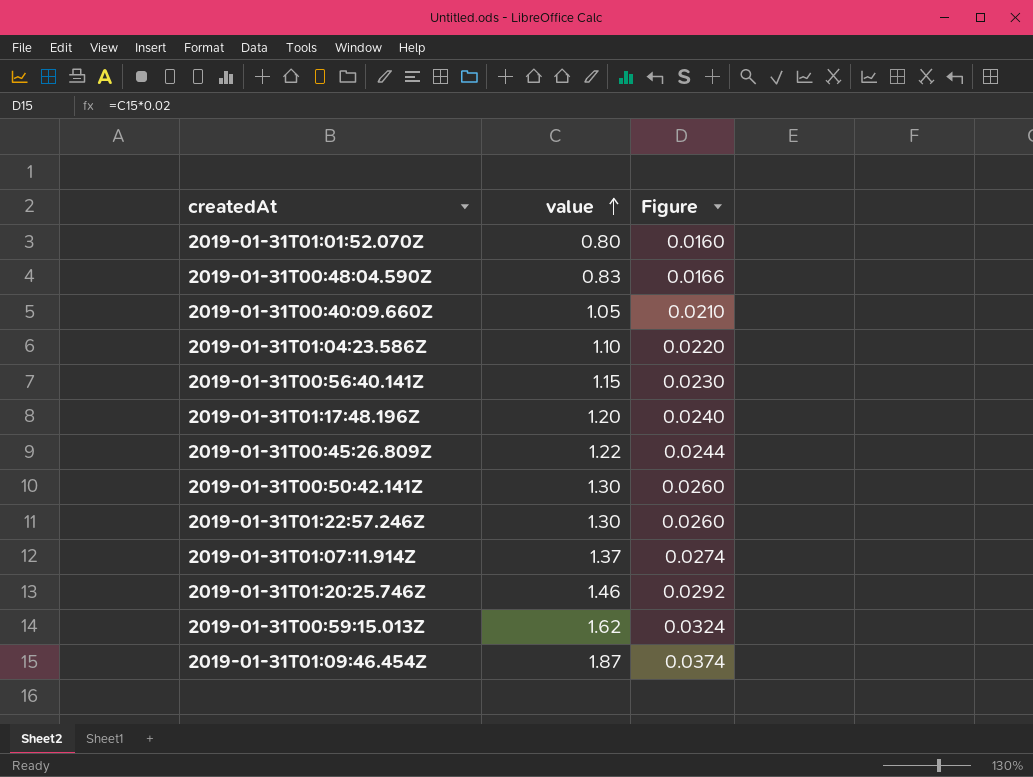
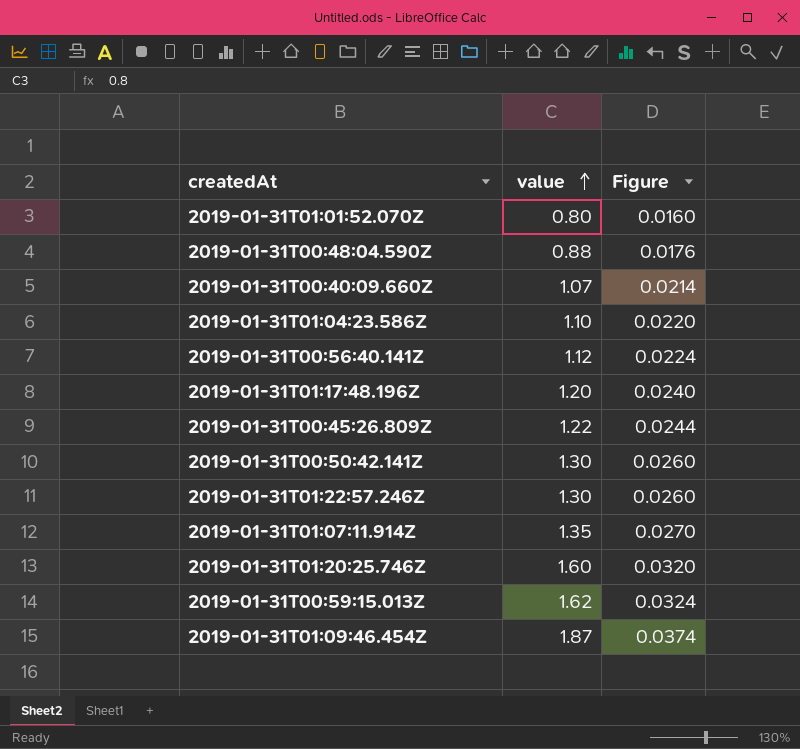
2019-01-31T00:48:04.590Z | value: 0.83 -> 0.88
2019-01-31T00:48:04.590Z | Figure: 0.0166 -> 0.0176
2019-01-31T00:40:09.660Z | value: 1.05 -> 1.07
2019-01-31T00:40:09.660Z | Figure: 0.0210 -> 0.0214
2019-01-31T00:56:40.141Z | value: 1.15 -> 1.12
2019-01-31T00:56:40.141Z | Figure: 0.0230 -> 0.0224
2019-01-31T01:07:11.914Z | value: 1.37 -> 1.35
2019-01-31T01:07:11.914Z | Figure: 0.0274 -> 0.0270
2019-01-31T01:20:25.746Z | value: 1.46 -> 1.60
2019-01-31T01:20:25.746Z | Figure: 0.0292 -> 0.0320

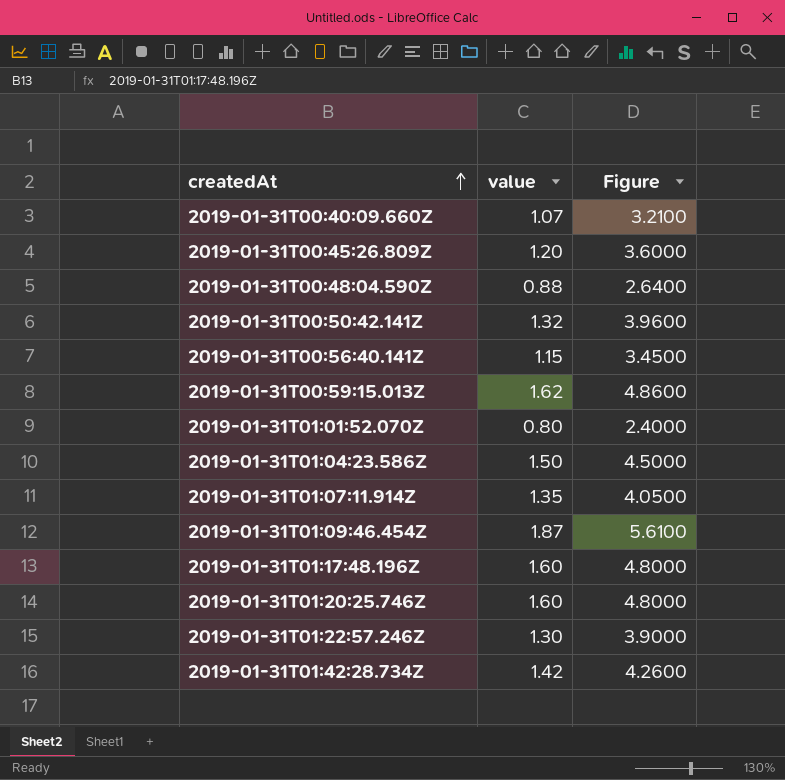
row order: value ascending -> createdAt ascending
column Figure | formula: [value] * 0.02 -> [value] * 3
2019-01-31T00:45:26.809Z | value: 1.22 -> 1.20
2019-01-31T00:50:42.141Z | value: 1.30 -> 1.32
2019-01-31T00:56:40.141Z | value: 1.12 -> 1.15
2019-01-31T01:04:23.586Z | value: 1.10 -> 1.50
2019-01-31T01:17:48.196Z | value: 1.20 -> 1.60
row 2019-01-31T01:42:28.734Z: none -> 1.42 | 4.2600

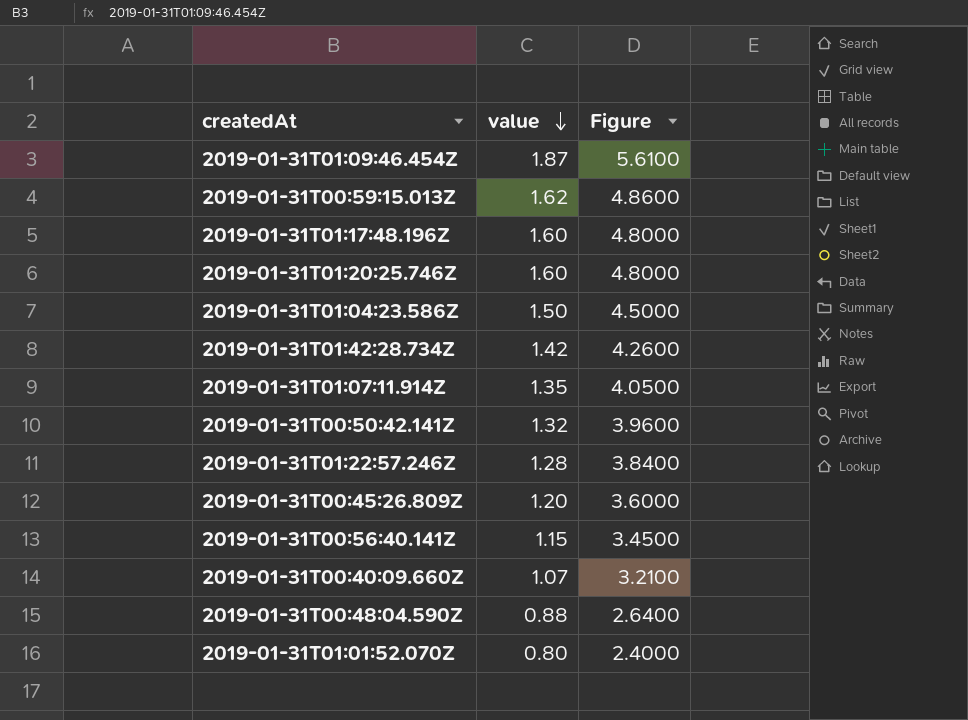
row order: createdAt ascending -> value descending
2019-01-31T01:22:57.246Z | value: 1.30 -> 1.28
2019-01-31T01:22:57.246Z | Figure: 3.9000 -> 3.8400

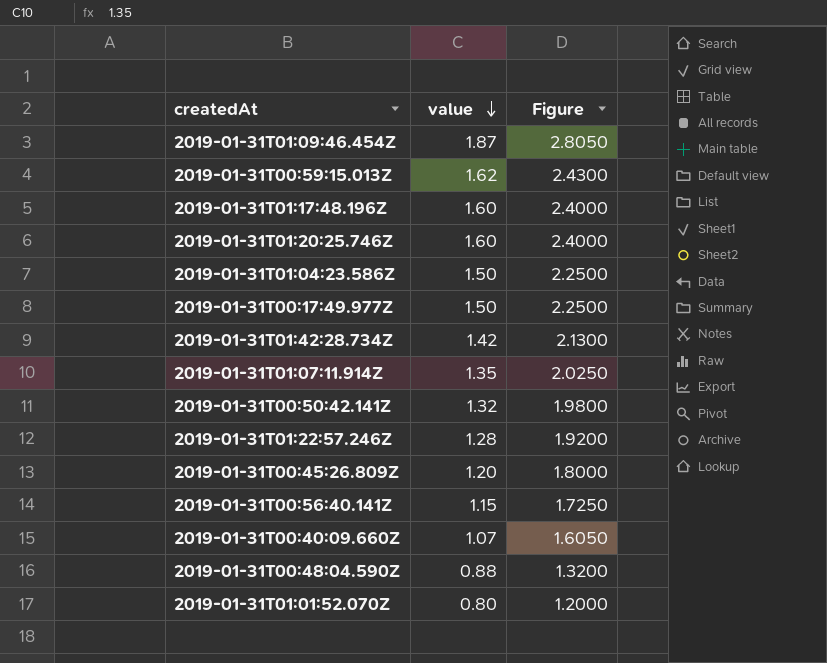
column Figure | formula: [value] * 3 -> [value] * 1.5
row 2019-01-31T00:17:49.977Z: none -> 1.50 | 2.2500

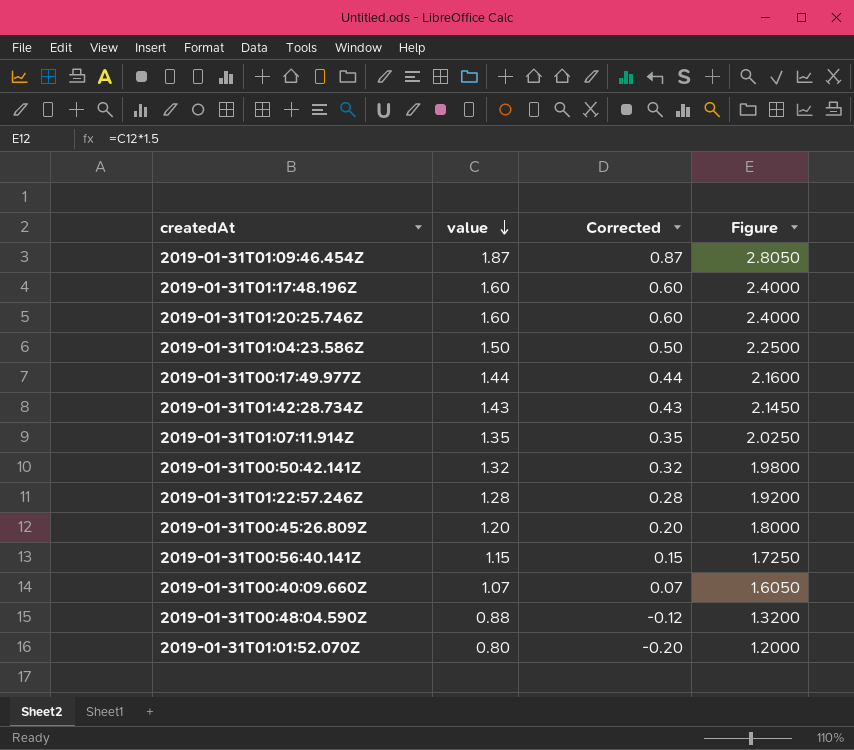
column Corrected | formula: none -> [value] - 1
row 2019-01-31T00:59:15.013Z: 1.62 | 2.4300 -> none
2019-01-31T00:17:49.977Z | value: 1.50 -> 1.44
2019-01-31T00:17:49.977Z | Figure: 2.2500 -> 2.1600
2019-01-31T01:42:28.734Z | value: 1.42 -> 1.43
2019-01-31T01:42:28.734Z | Figure: 2.1300 -> 2.1450

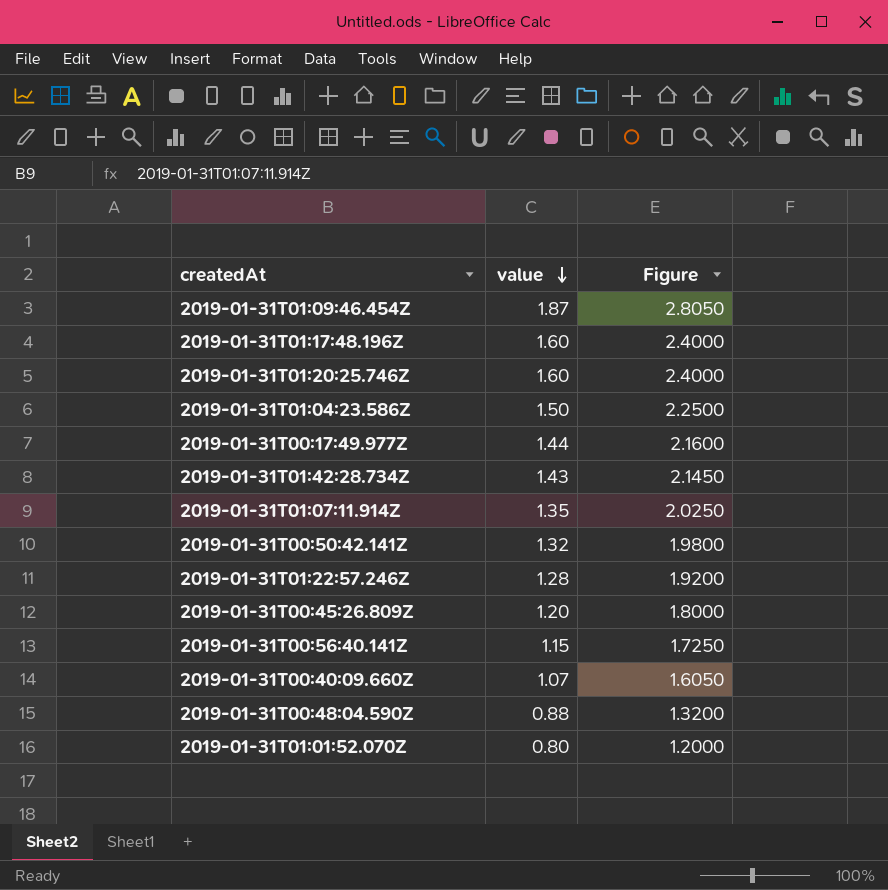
column Corrected | formula: [value] - 1 -> none

